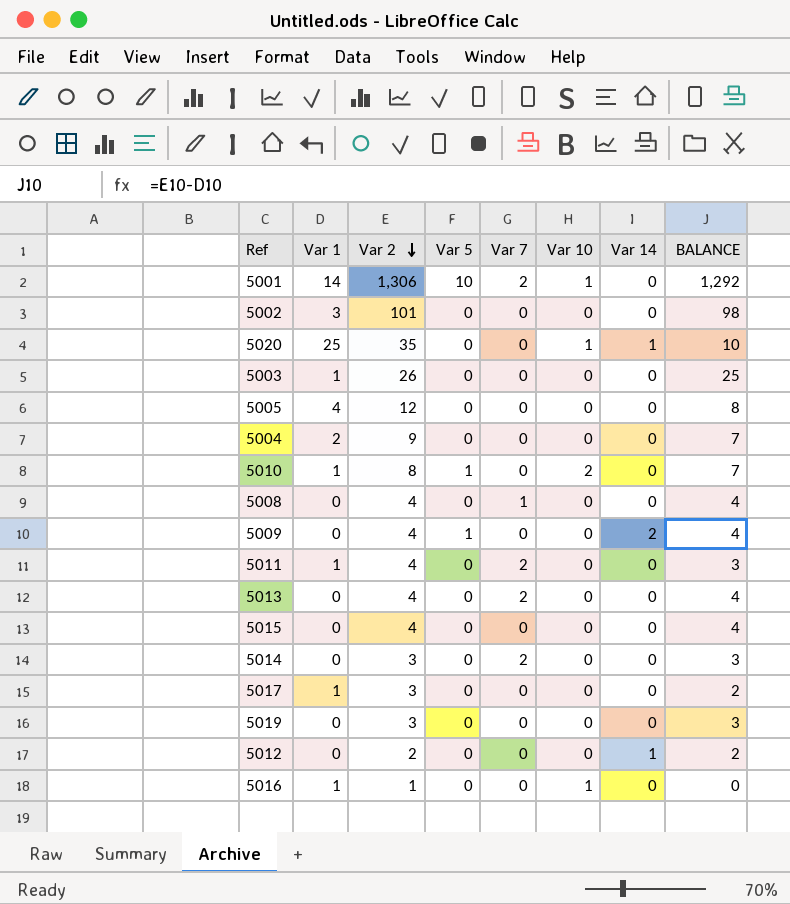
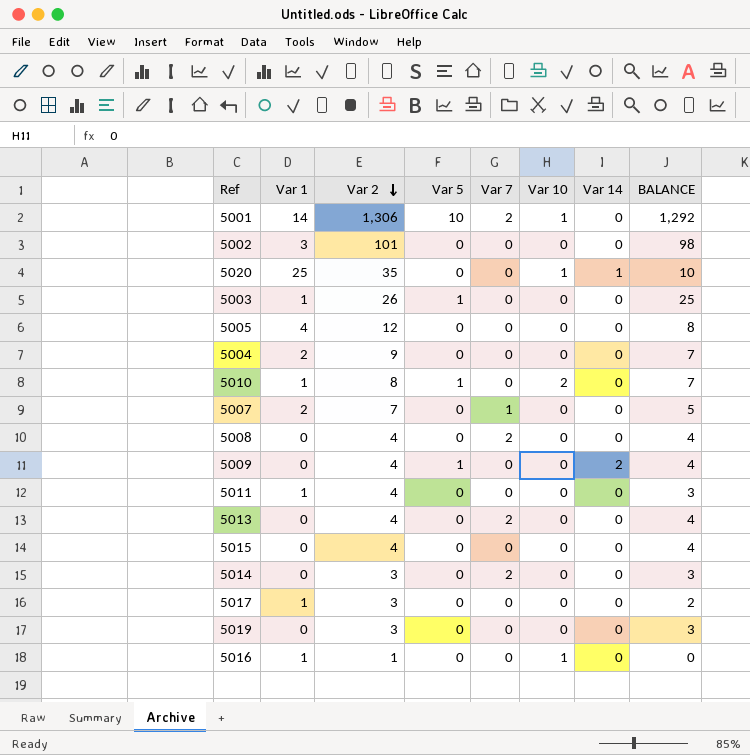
row 5012: 0 | 2 | 0 | 0 | 0 | 1 | 2 -> none
5003 | Var 5: 0 -> 1
row 5007: none -> 2 | 7 | 0 | 1 | 0 | 0 | 5
5008 | Var 7: 1 -> 2
5011 | Var 7: 2 -> 0

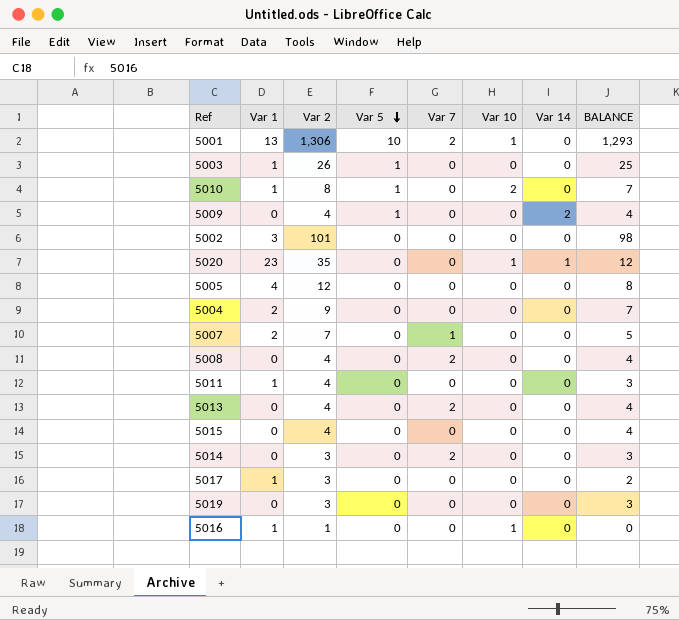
row order: Var 2 descending -> Var 5 descending
5001 | Var 1: 14 -> 13
5001 | BALANCE: 1,292 -> 1,293
5020 | Var 1: 25 -> 23
5020 | BALANCE: 10 -> 12

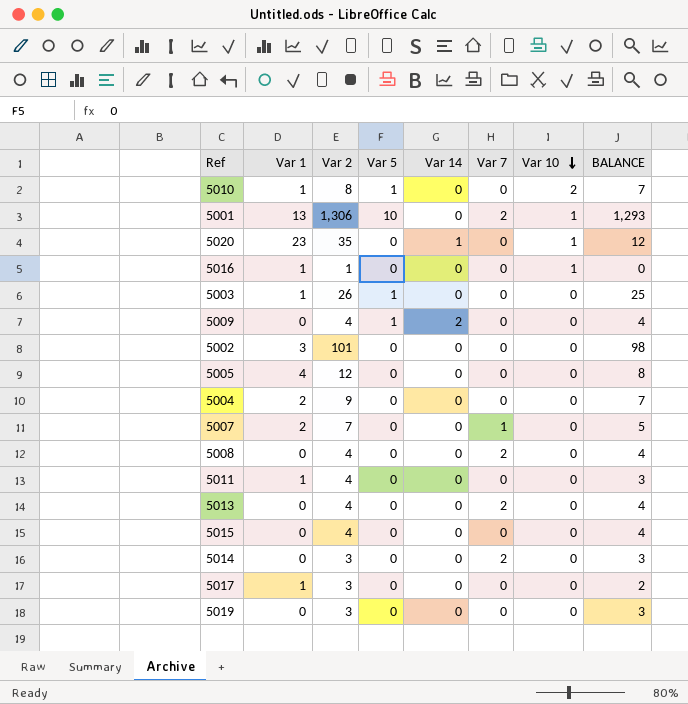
row order: Var 5 descending -> Var 10 descending
column Var 14 | position: 7 -> 5

